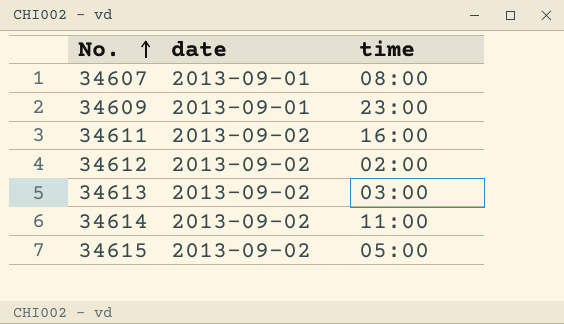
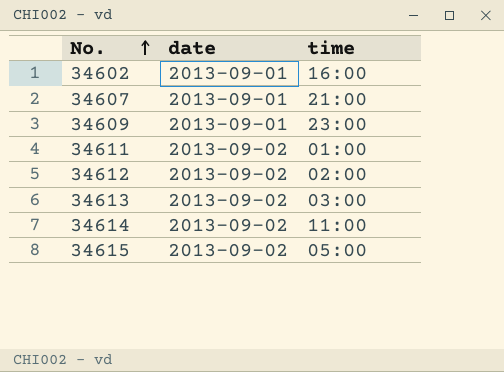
row 34602: none -> 2013-09-01 | 16:00
34607 | time: 08:00 -> 21:00
34611 | time: 16:00 -> 01:00

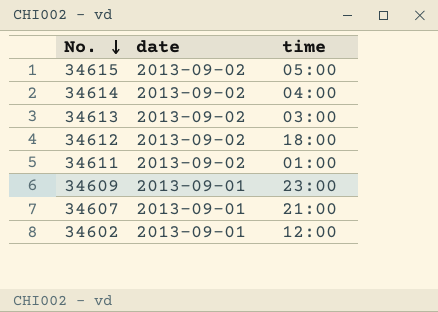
row order: No. ascending -> No. descending
34614 | time: 11:00 -> 04:00
34612 | time: 02:00 -> 18:00
34602 | time: 16:00 -> 12:00

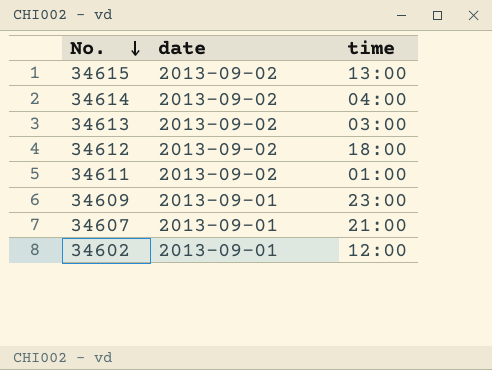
34615 | time: 05:00 -> 13:00

